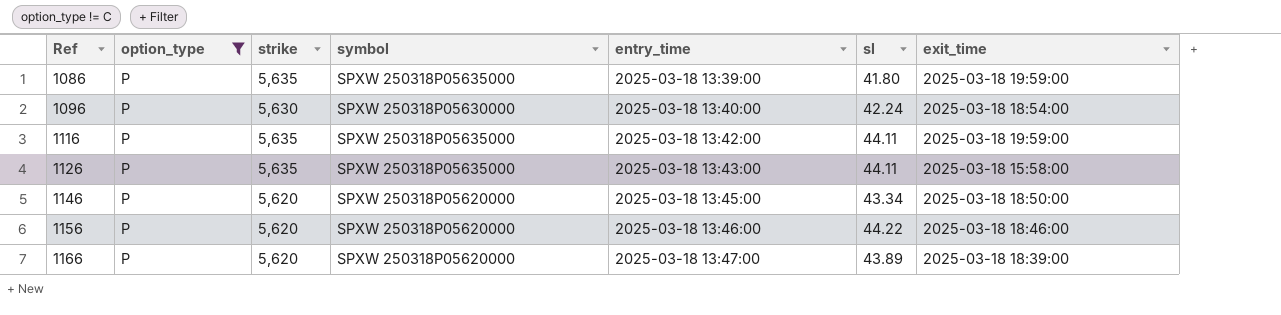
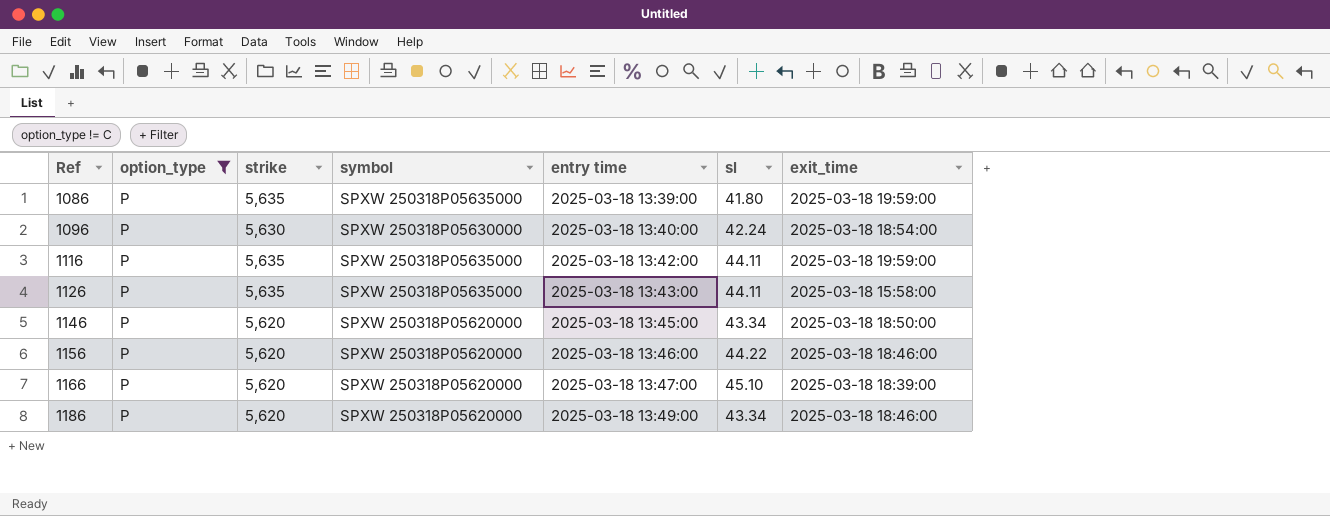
column name: entry_time -> entry time
1166 | sl: 43.89 -> 45.10
row 1186: none -> P | 5,620 | SPXW 250318P05620000 | 2025-03-18 13:49:00 | 43.34 | 2025-03-18 18:46:00

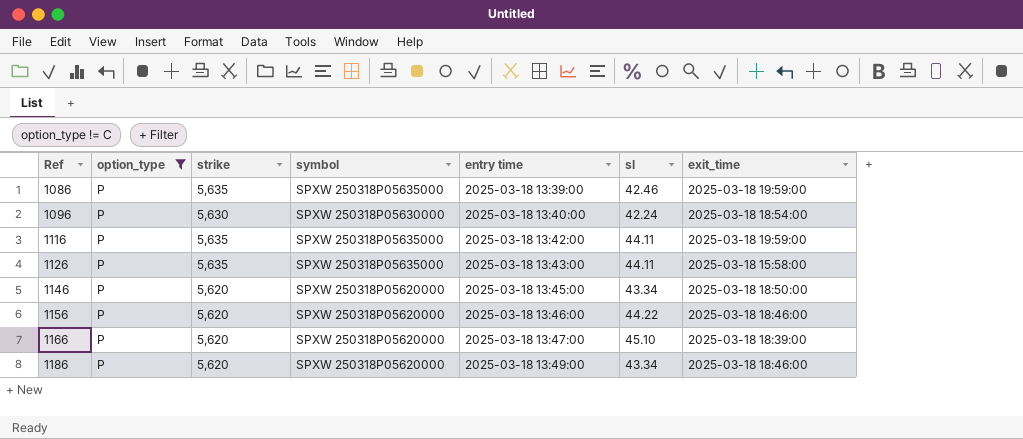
1086 | sl: 41.80 -> 42.46

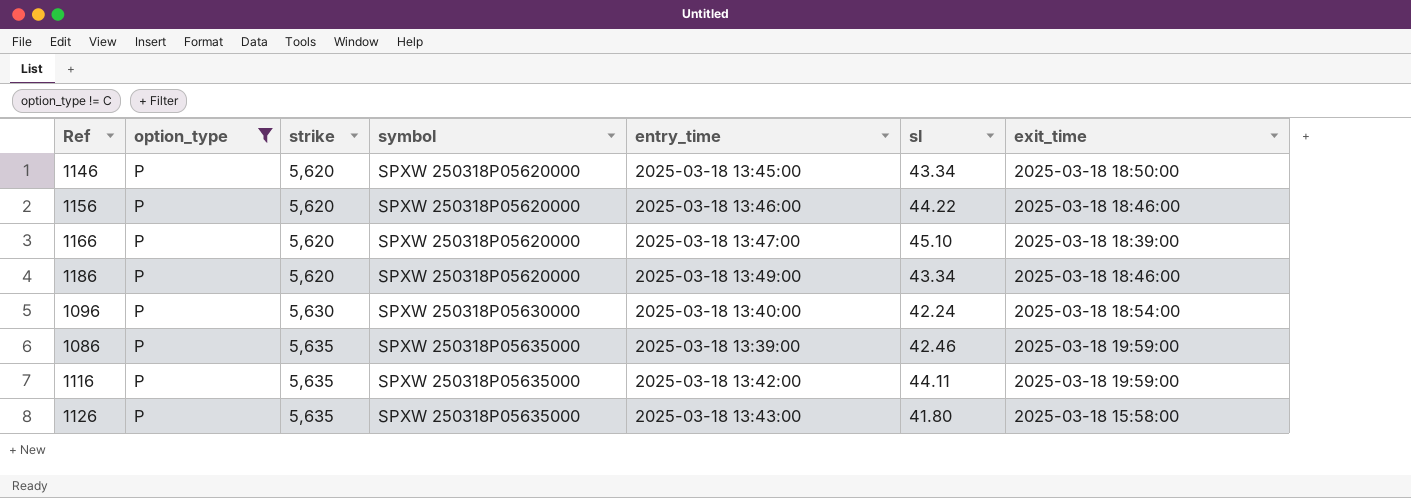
row order: Ref ascending -> strike ascending
column name: entry time -> entry_time
1126 | sl: 44.11 -> 41.80

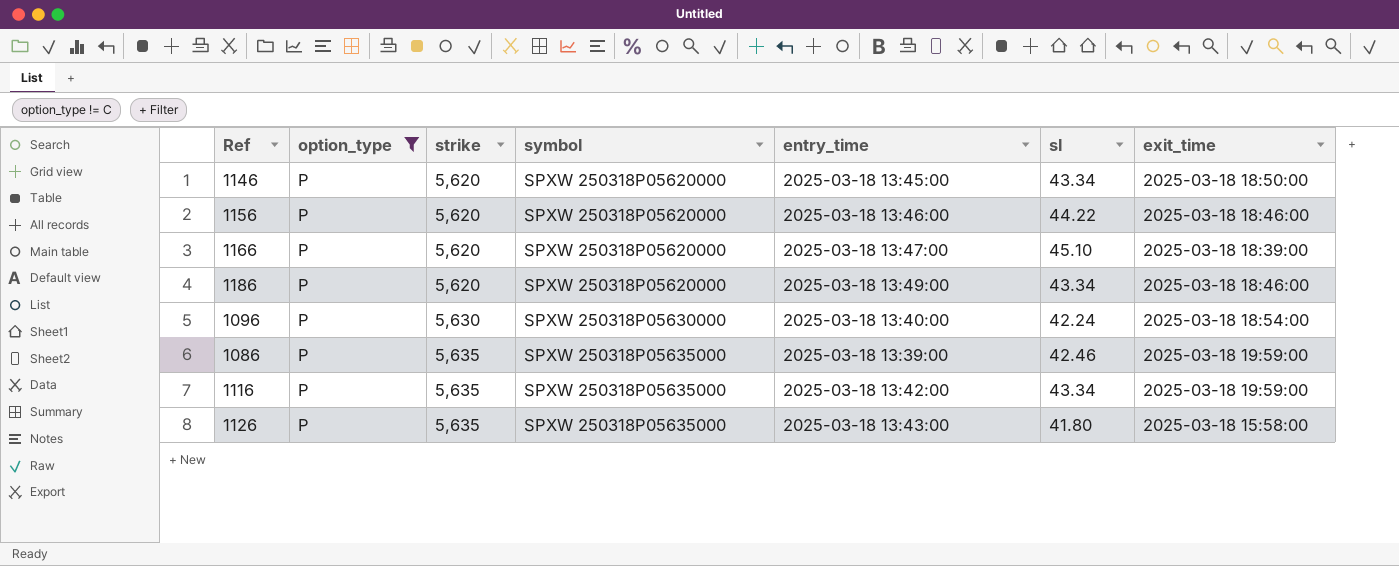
1116 | sl: 44.11 -> 43.34

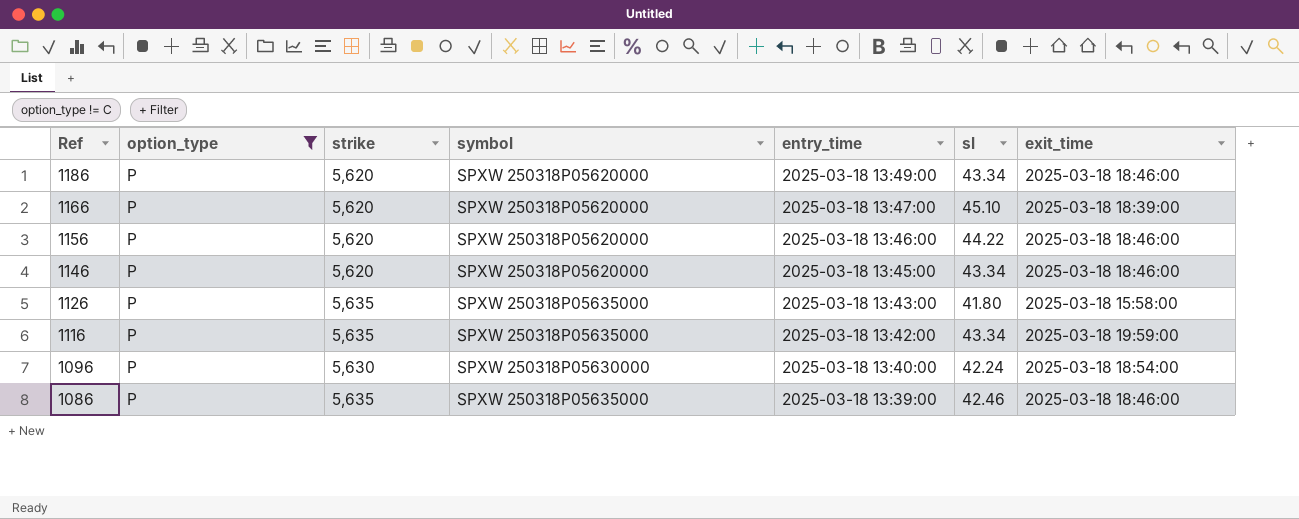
row order: strike ascending -> Ref descending
1146 | exit_time: 2025-03-18 18:50:00 -> 2025-03-18 18:46:00
1086 | exit_time: 2025-03-18 19:59:00 -> 2025-03-18 18:46:00

